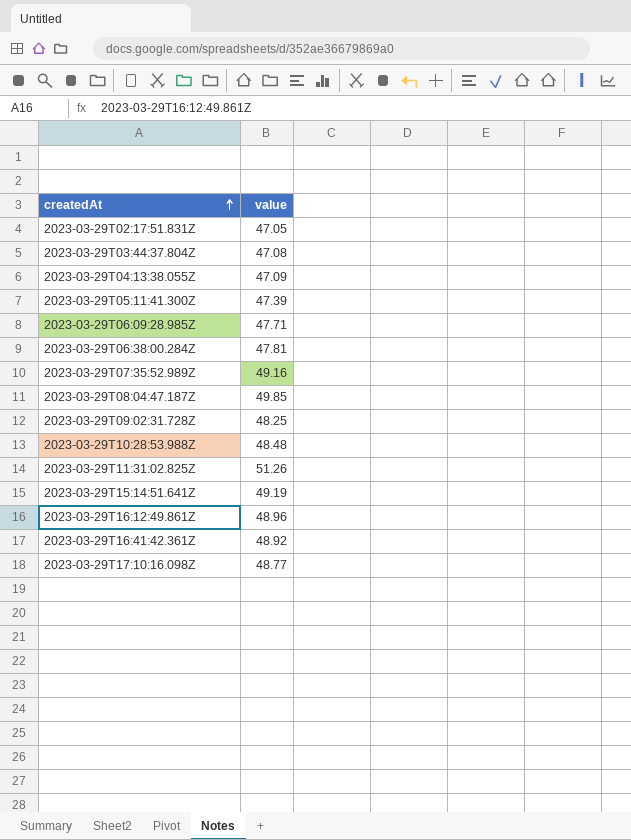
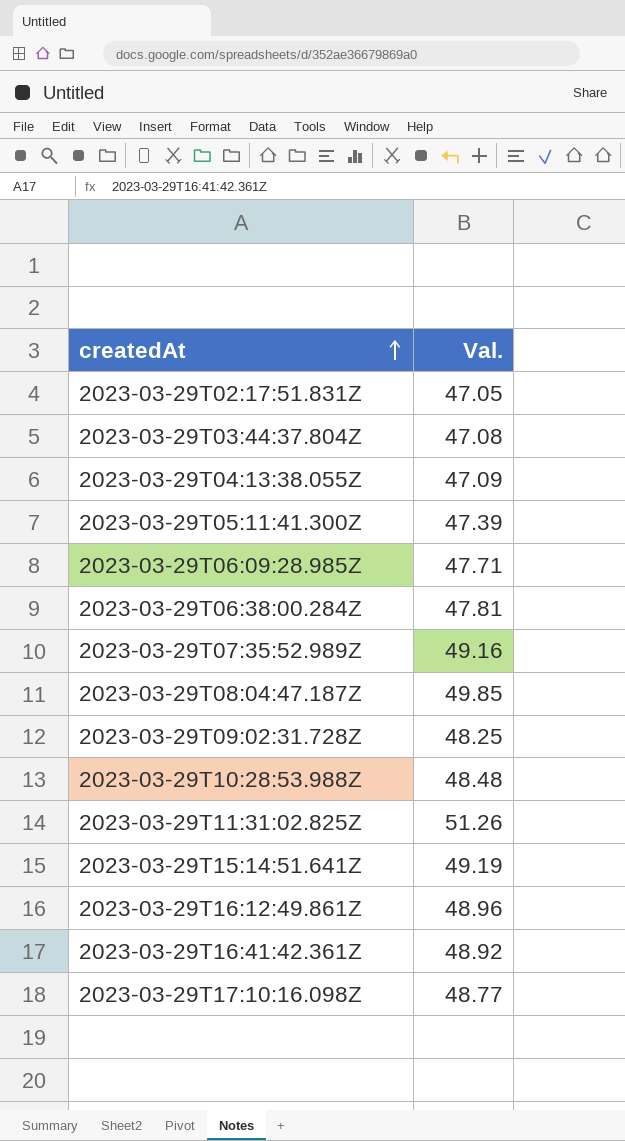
column name: value -> Val.

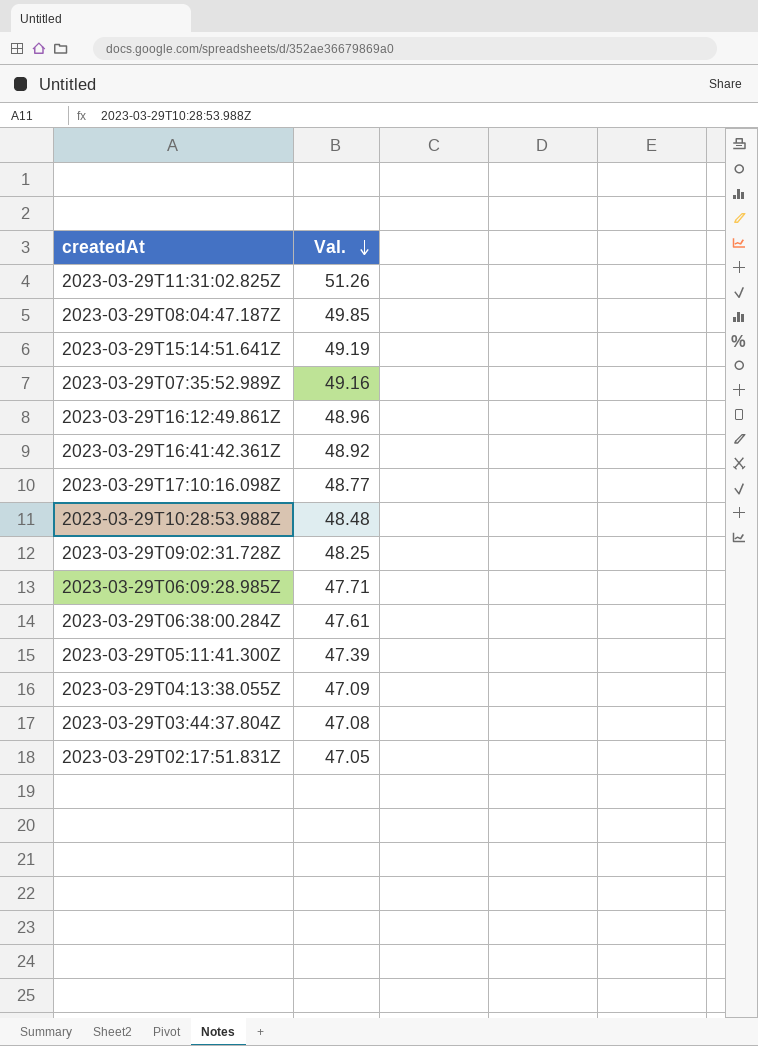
row order: createdAt ascending -> Val. descending
2023-03-29T06:38:00.284Z | Val.: 47.81 -> 47.61

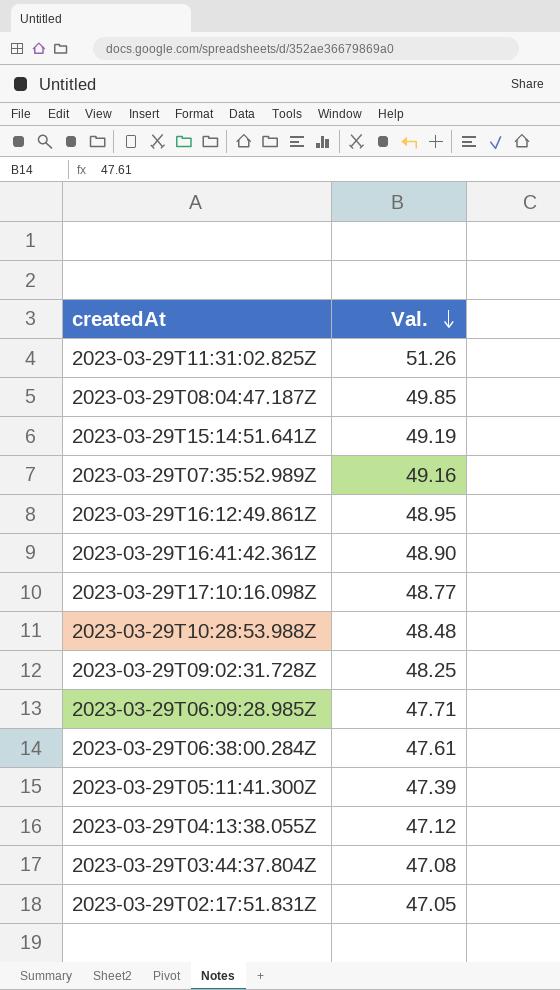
2023-03-29T16:12:49.861Z | Val.: 48.96 -> 48.95
2023-03-29T16:41:42.361Z | Val.: 48.92 -> 48.90
2023-03-29T04:13:38.055Z | Val.: 47.09 -> 47.12

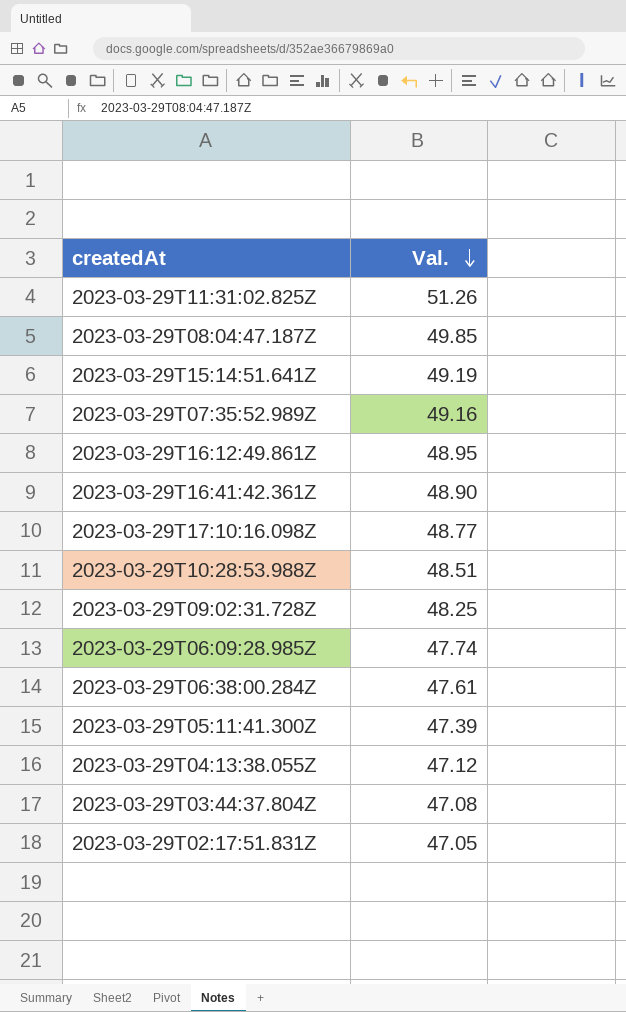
2023-03-29T10:28:53.988Z | Val.: 48.48 -> 48.51
2023-03-29T06:09:28.985Z | Val.: 47.71 -> 47.74

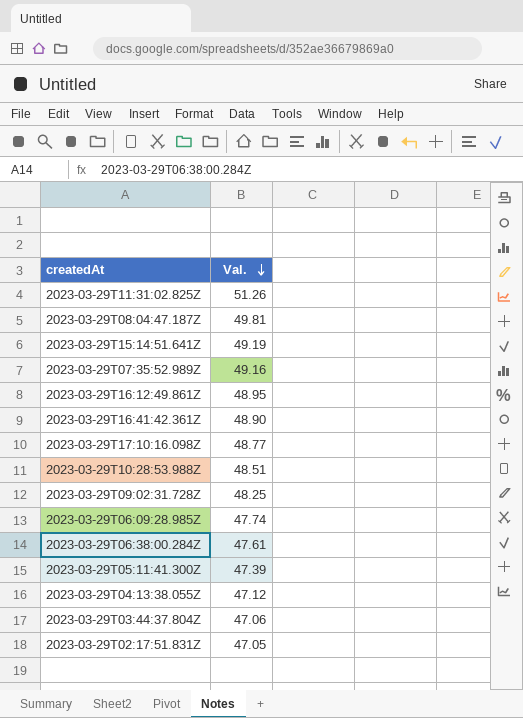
2023-03-29T08:04:47.187Z | Val.: 49.85 -> 49.81
2023-03-29T03:44:37.804Z | Val.: 47.08 -> 47.06

